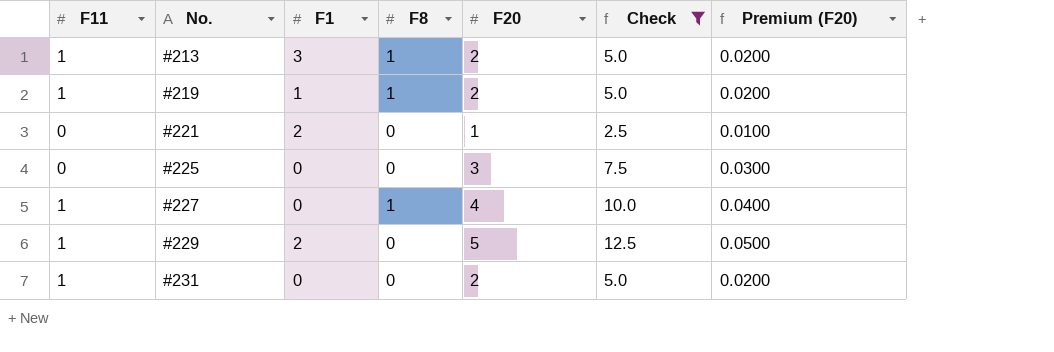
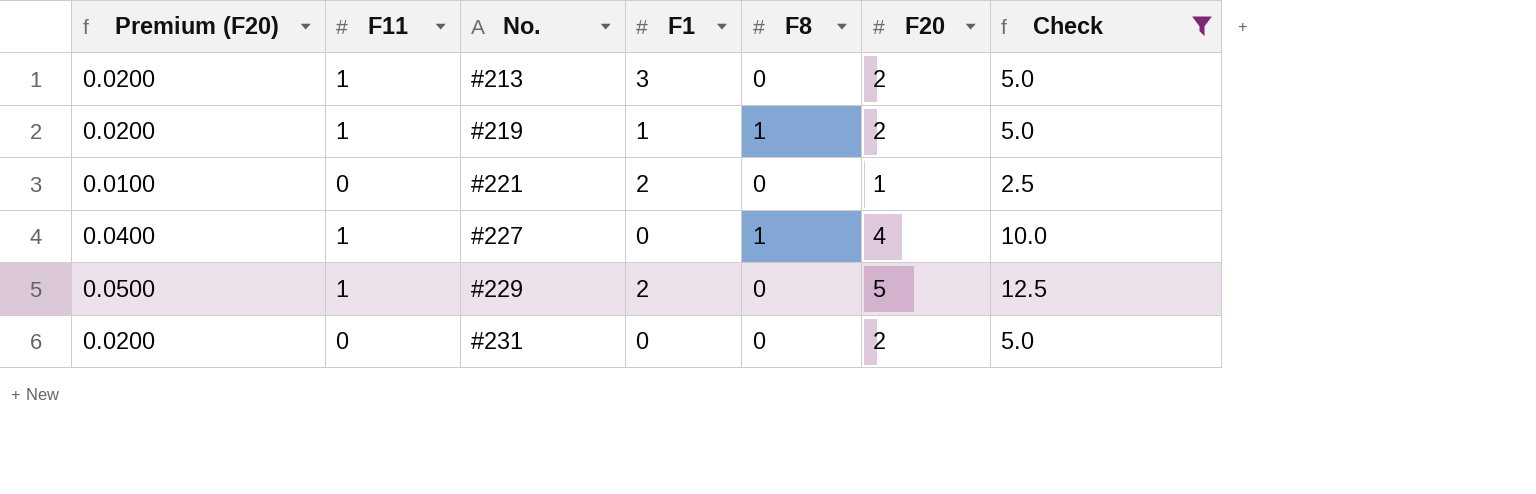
column Premium (F20) | position: 7 -> 1
row #225: 0 | 0 | 0 | 3 | 7.5 | 0.0300 -> none
#213 | F8: 1 -> 0
#231 | F11: 1 -> 0

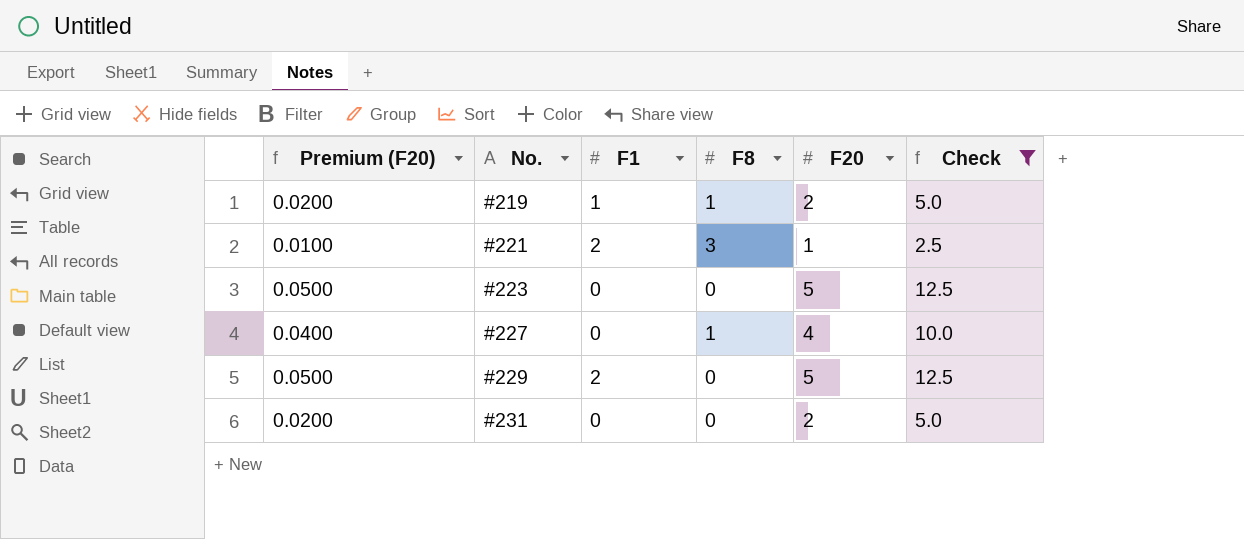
column F11 | position: 2 -> none
row #213: 0.0200 | 1 | 3 | 0 | 2 | 5.0 -> none
#221 | F8: 0 -> 3
row #223: none -> 0.0500 | 0 | 0 | 5 | 12.5

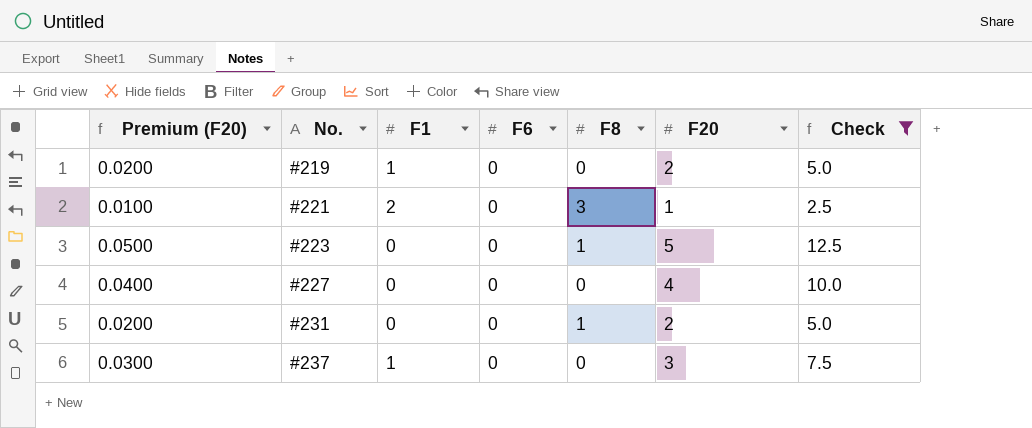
column F6 | position: none -> 4
row #229: 0.0500 | 2 | 0 | 5 | 12.5 -> none
#219 | F8: 1 -> 0
#223 | F8: 0 -> 1
#227 | F8: 1 -> 0
#231 | F8: 0 -> 1
row #237: none -> 0.0300 | 1 | 0 | 0 | 3 | 7.5

